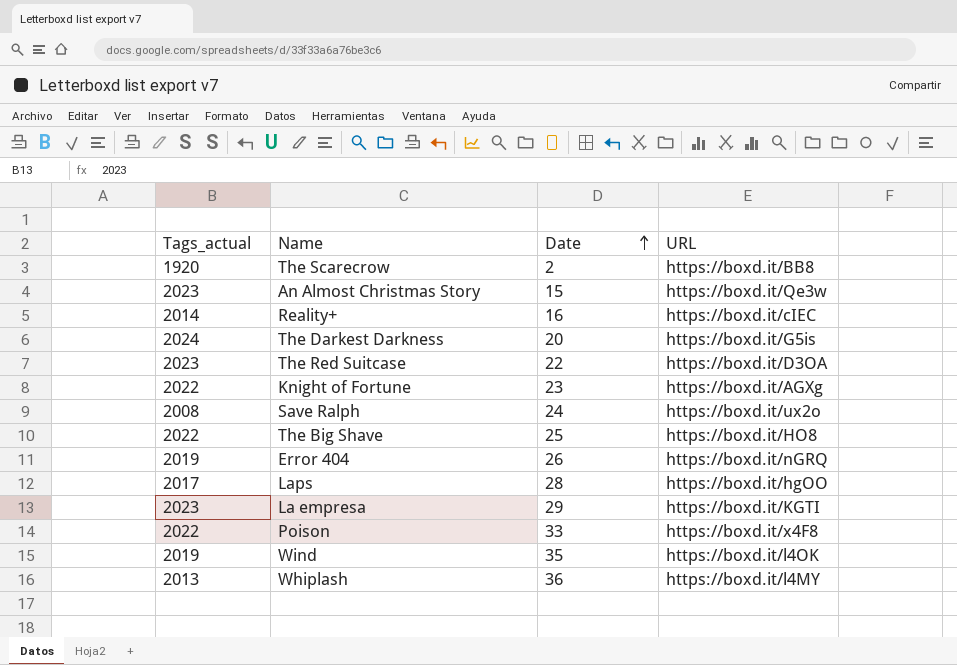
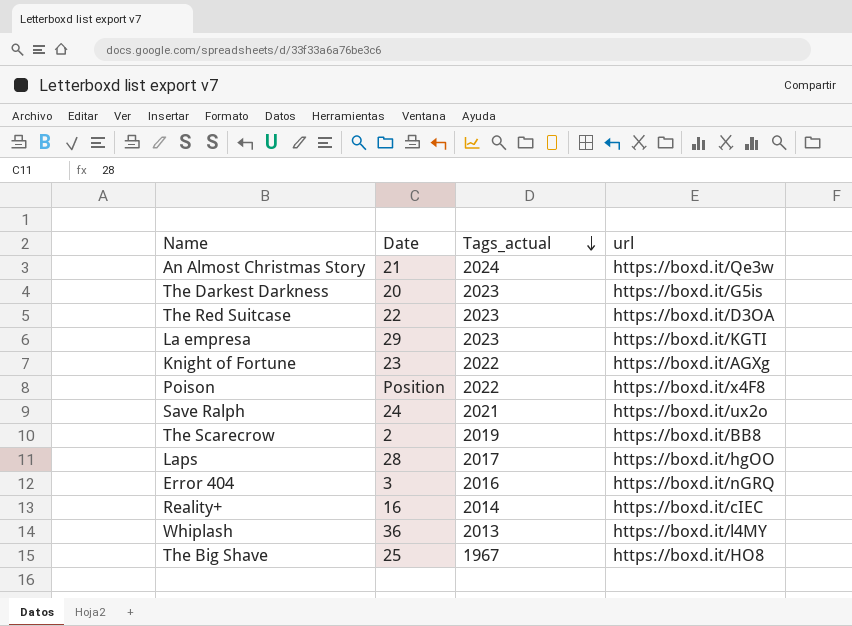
row order: Date ascending -> Tags_actual descending
column Tags_actual | position: 1 -> 3
column name: URL -> url
row Wind: 2019 | 35 | https://boxd.it/l4OK -> none
An Almost Christmas Story | Date: 15 -> 21
An Almost Christmas Story | Tags_actual: 2023 -> 2024
The Darkest Darkness | Tags_actual: 2024 -> 2023
Poison | Date: 33 -> Position
Save Ralph | Tags_actual: 2008 -> 2021
The Scarecrow | Tags_actual: 1920 -> 2019
Error 404 | Date: 26 -> 3
Error 404 | Tags_actual: 2019 -> 2016
The Big Shave | Tags_actual: 2022 -> 1967

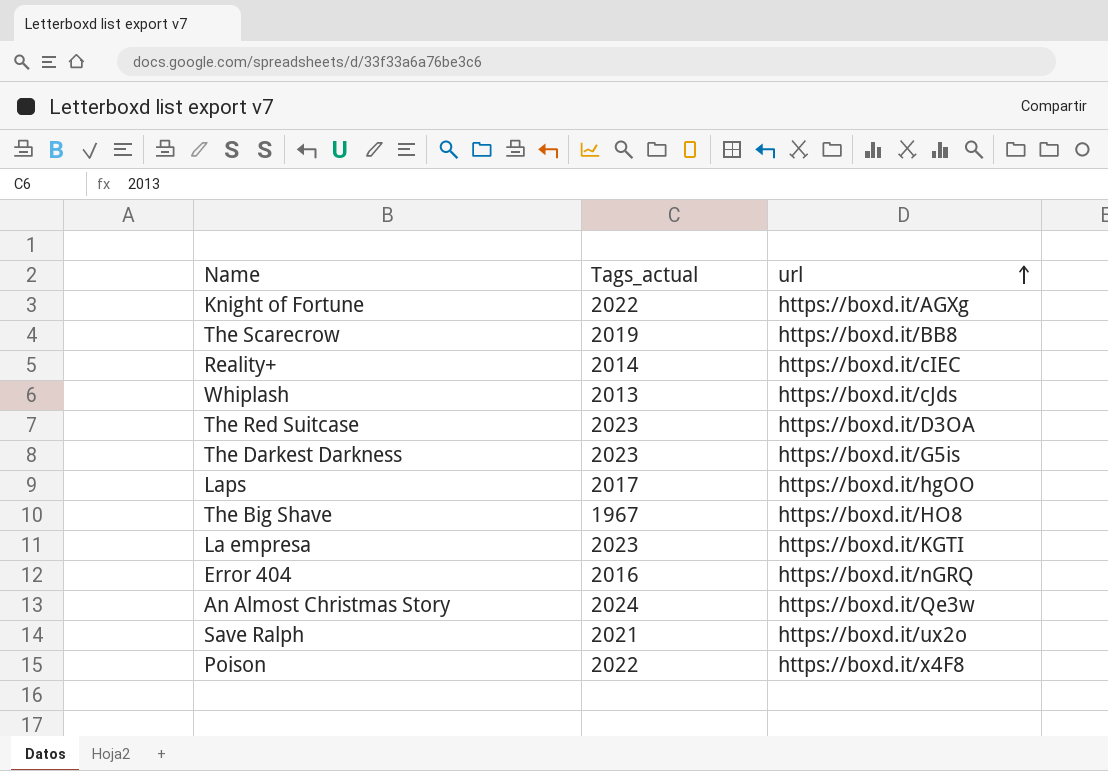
row order: Tags_actual descending -> url ascending
column Date | position: 2 -> none
Whiplash | url: https://boxd.it/l4MY -> https://boxd.it/cJds

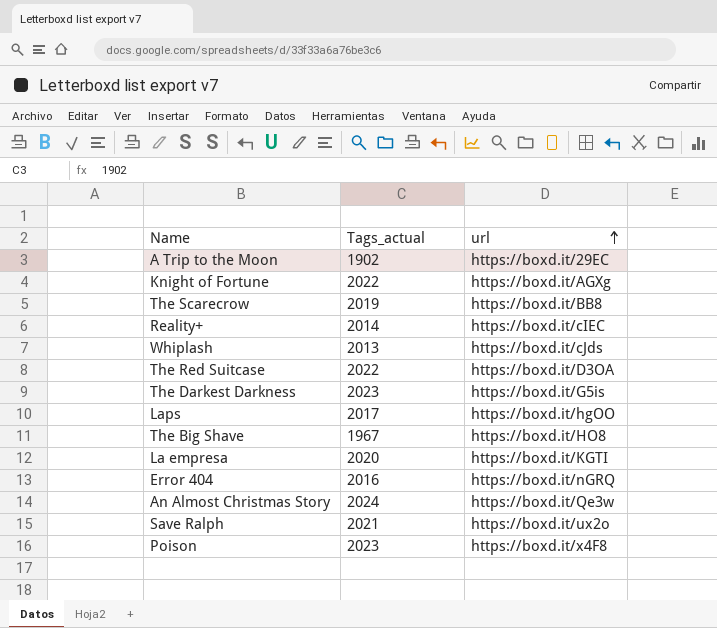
row A Trip to the Moon: none -> 1902 | https://boxd.it/29EC
The Red Suitcase | Tags_actual: 2023 -> 2022
La empresa | Tags_actual: 2023 -> 2020
Poison | Tags_actual: 2022 -> 2023

